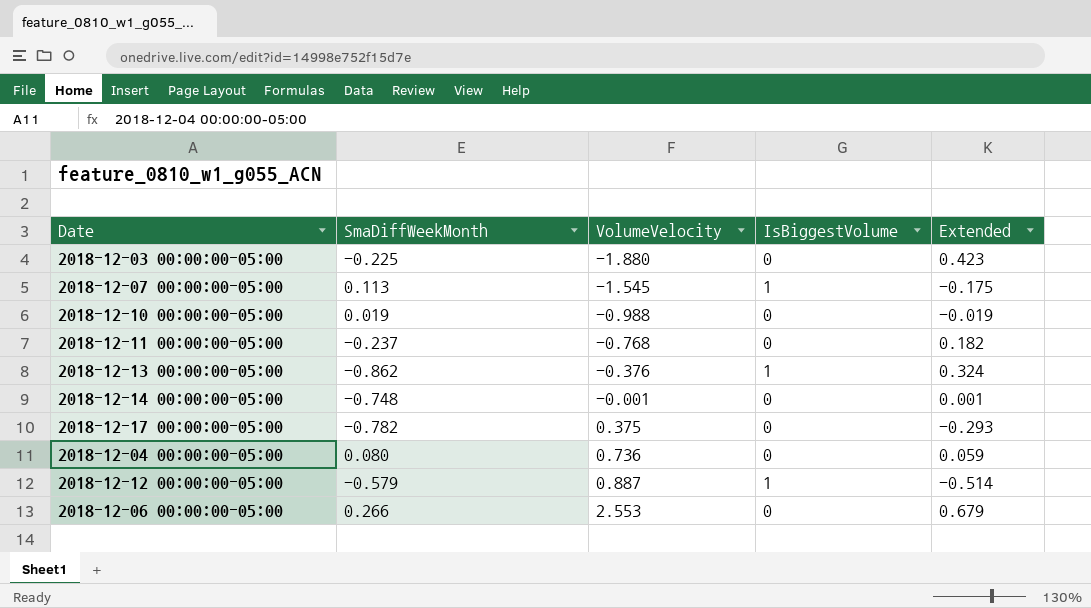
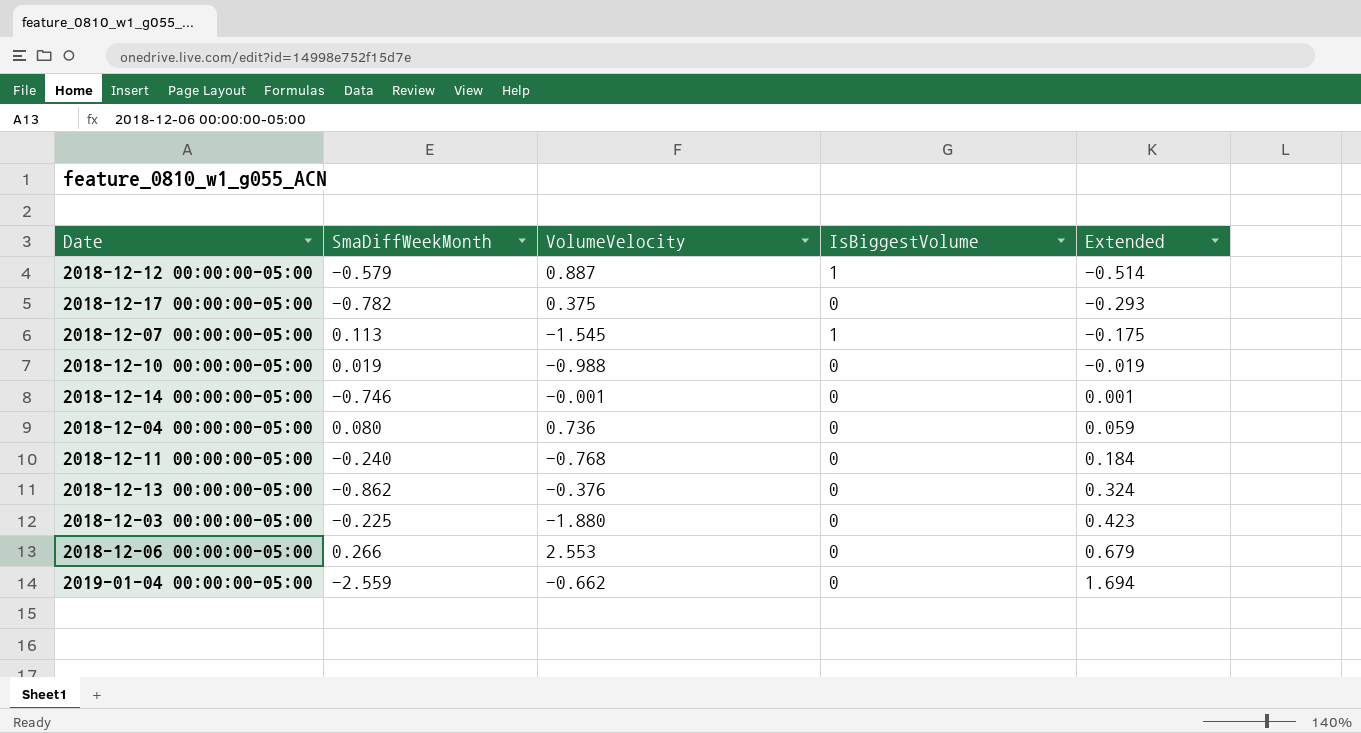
row order: VolumeVelocity ascending -> Extended ascending
2018-12-14 00:00:00-05:00 | SmaDiffWeekMonth: -0.748 -> -0.746
2018-12-11 00:00:00-05:00 | SmaDiffWeekMonth: -0.237 -> -0.240
2018-12-11 00:00:00-05:00 | Extended: 0.182 -> 0.184
2018-12-13 00:00:00-05:00 | IsBiggestVolume: 1 -> 0
row 2019-01-04 00:00:00-05:00: none -> -2.559 | -0.662 | 0 | 1.694

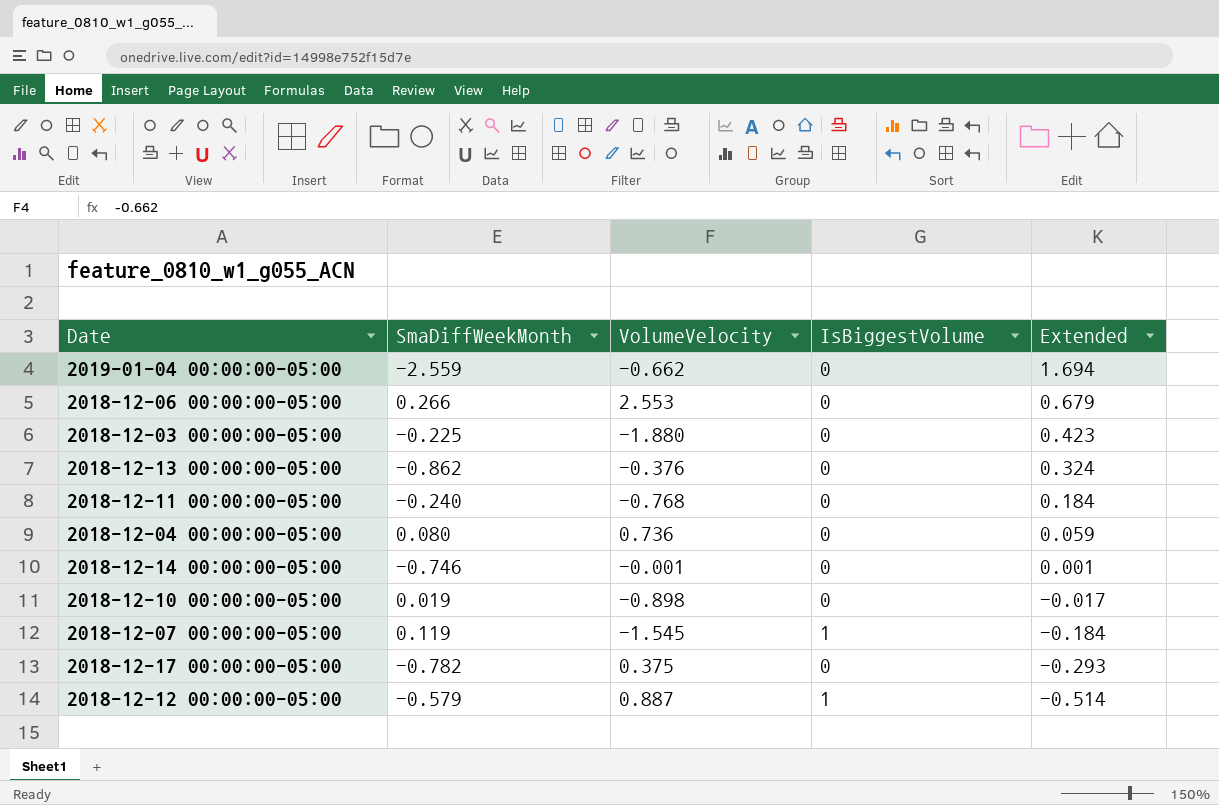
row order: Extended ascending -> Extended descending
2018-12-10 00:00:00-05:00 | VolumeVelocity: -0.988 -> -0.898
2018-12-10 00:00:00-05:00 | Extended: -0.019 -> -0.017
2018-12-07 00:00:00-05:00 | SmaDiffWeekMonth: 0.113 -> 0.119
2018-12-07 00:00:00-05:00 | Extended: -0.175 -> -0.184

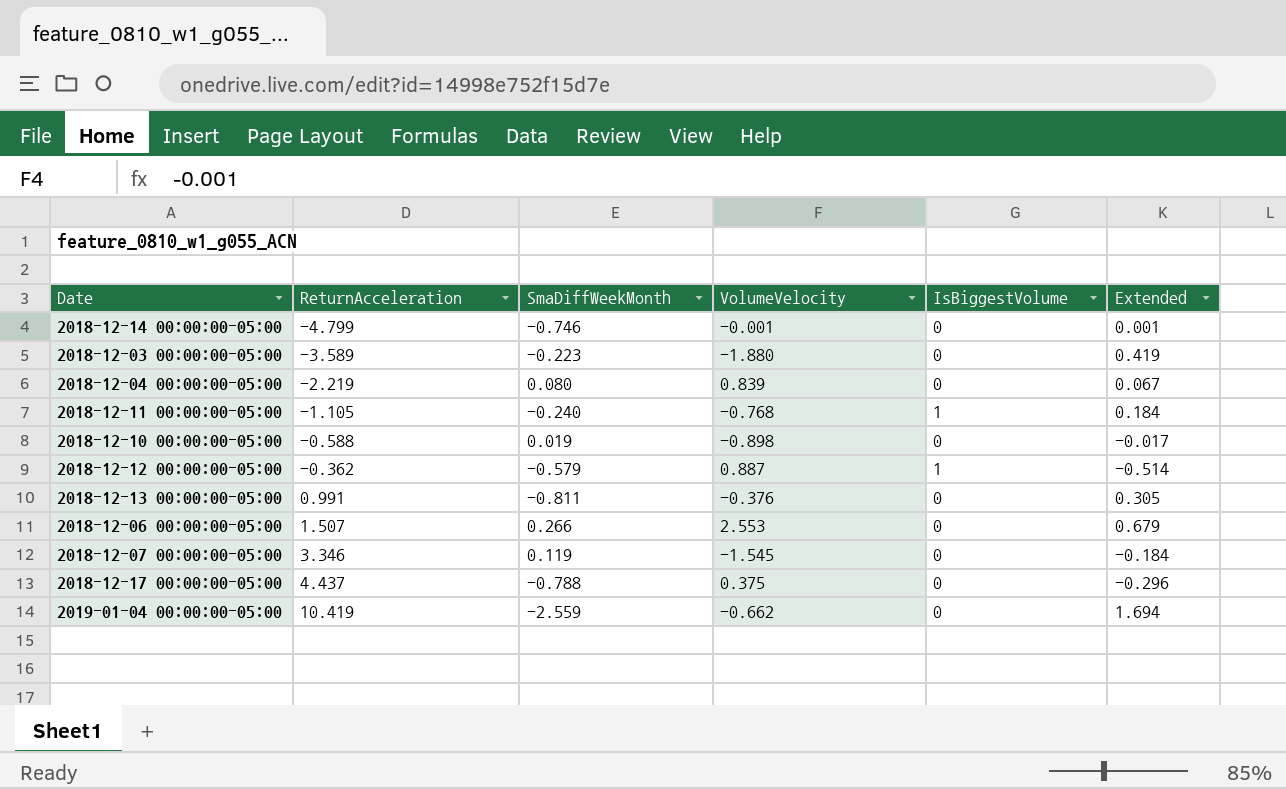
row order: Extended descending -> ReturnAcceleration ascending
column ReturnAcceleration | position: none -> 2
2018-12-03 00:00:00-05:00 | SmaDiffWeekMonth: -0.225 -> -0.223
2018-12-03 00:00:00-05:00 | Extended: 0.423 -> 0.419
2018-12-04 00:00:00-05:00 | VolumeVelocity: 0.736 -> 0.839
2018-12-04 00:00:00-05:00 | Extended: 0.059 -> 0.067
2018-12-11 00:00:00-05:00 | IsBiggestVolume: 0 -> 1
2018-12-13 00:00:00-05:00 | SmaDiffWeekMonth: -0.862 -> -0.811
2018-12-13 00:00:00-05:00 | Extended: 0.324 -> 0.305
2018-12-07 00:00:00-05:00 | IsBiggestVolume: 1 -> 0
2018-12-17 00:00:00-05:00 | SmaDiffWeekMonth: -0.782 -> -0.788
2018-12-17 00:00:00-05:00 | Extended: -0.293 -> -0.296

